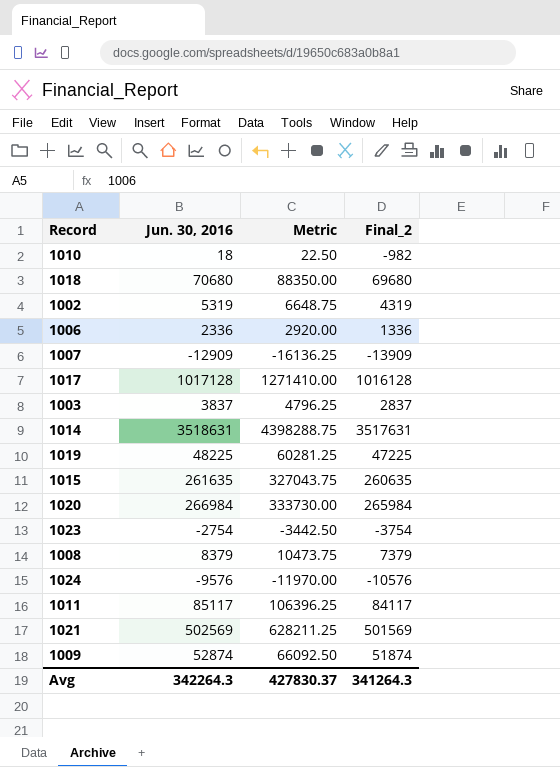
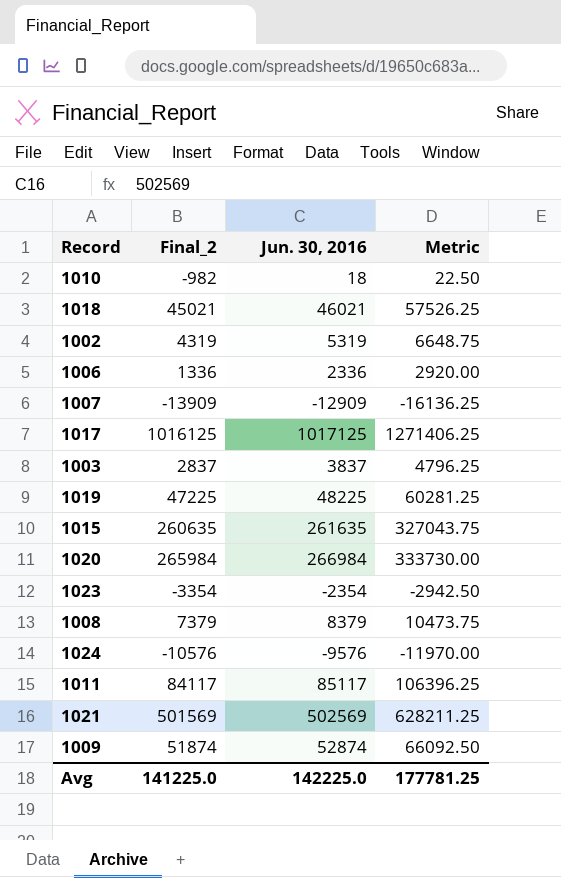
column Final_2 | position: 4 -> 2
row 1014: 3518631 | 4398288.75 | 3517631 -> none
1018 | Final_2: 69680 -> 45021
1018 | Jun. 30, 2016: 70680 -> 46021
1018 | Metric: 88350.00 -> 57526.25
1017 | Final_2: 1016128 -> 1016125
1017 | Jun. 30, 2016: 1017128 -> 1017125
1017 | Metric: 1271410.00 -> 1271406.25
1023 | Final_2: -3754 -> -3354
1023 | Jun. 30, 2016: -2754 -> -2354
1023 | Metric: -3442.50 -> -2942.50
Avg | Final_2: 341264.3 -> 141225.0
Avg | Jun. 30, 2016: 342264.3 -> 142225.0
Avg | Metric: 427830.37 -> 177781.25

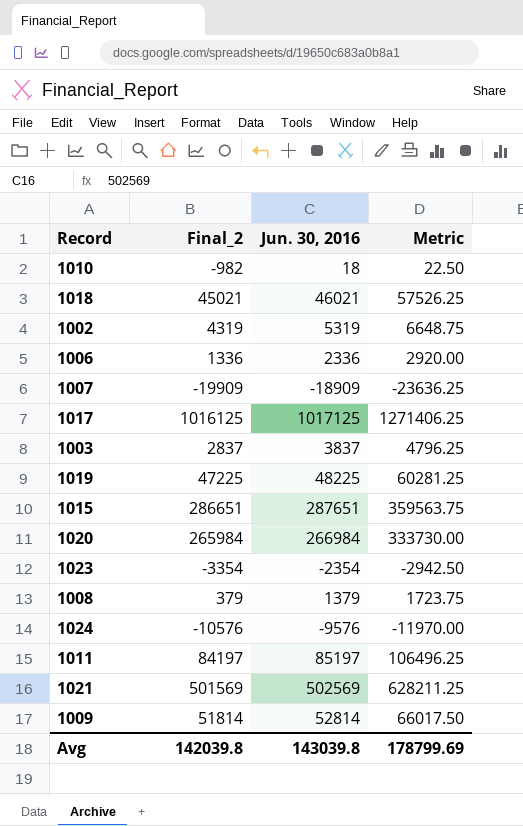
1007 | Final_2: -13909 -> -19909
1007 | Jun. 30, 2016: -12909 -> -18909
1007 | Metric: -16136.25 -> -23636.25
1015 | Final_2: 260635 -> 286651
1015 | Jun. 30, 2016: 261635 -> 287651
1015 | Metric: 327043.75 -> 359563.75
1008 | Final_2: 7379 -> 379
1008 | Jun. 30, 2016: 8379 -> 1379
1008 | Metric: 10473.75 -> 1723.75
1011 | Final_2: 84117 -> 84197
1011 | Jun. 30, 2016: 85117 -> 85197
1011 | Metric: 106396.25 -> 106496.25
1009 | Final_2: 51874 -> 51814
1009 | Jun. 30, 2016: 52874 -> 52814
1009 | Metric: 66092.50 -> 66017.50
Avg | Final_2: 141225.0 -> 142039.8
Avg | Jun. 30, 2016: 142225.0 -> 143039.8
Avg | Metric: 177781.25 -> 178799.69

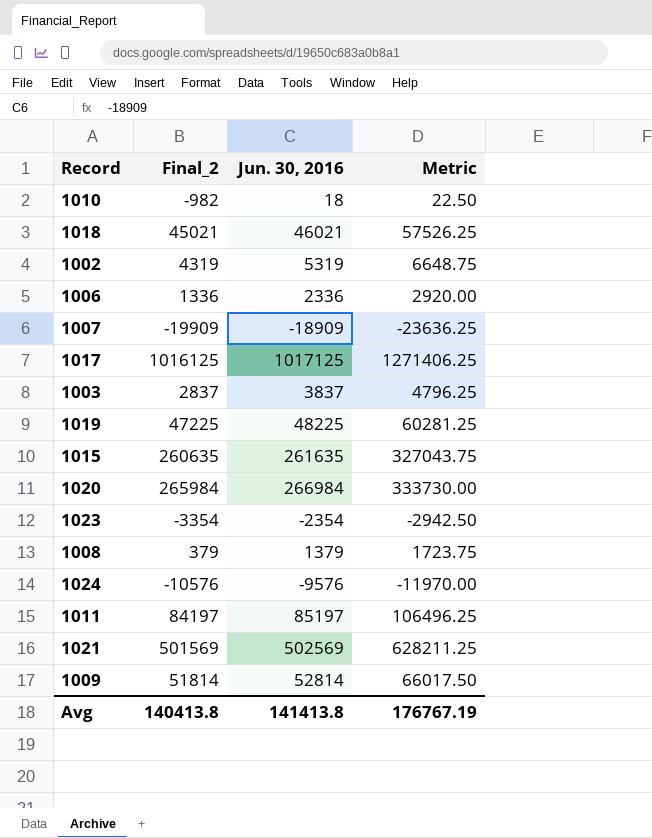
1015 | Final_2: 286651 -> 260635
1015 | Jun. 30, 2016: 287651 -> 261635
1015 | Metric: 359563.75 -> 327043.75
Avg | Final_2: 142039.8 -> 140413.8
Avg | Jun. 30, 2016: 143039.8 -> 141413.8
Avg | Metric: 178799.69 -> 176767.19

